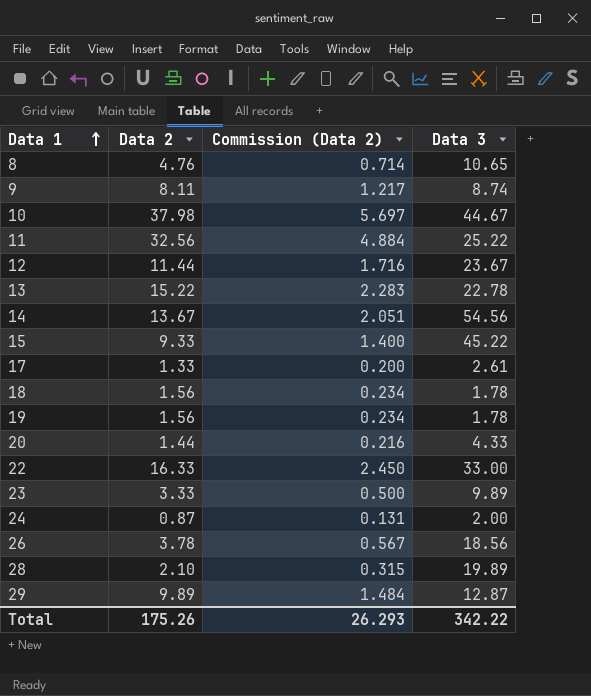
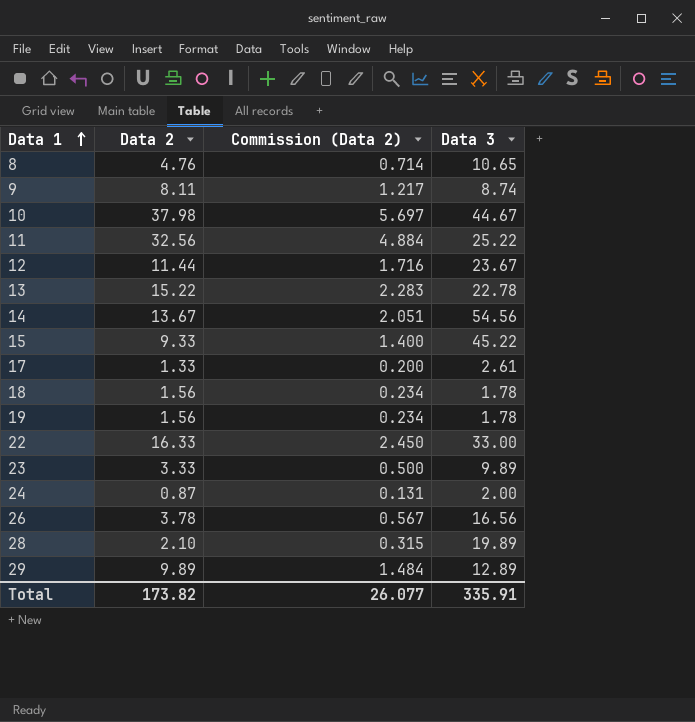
row 20: 1.44 | 0.216 | 4.33 -> none
26 | Data 3: 18.56 -> 16.56
29 | Data 3: 12.87 -> 12.89
Total | Data 2: 175.26 -> 173.82
Total | Commission (Data 2): 26.293 -> 26.077
Total | Data 3: 342.22 -> 335.91

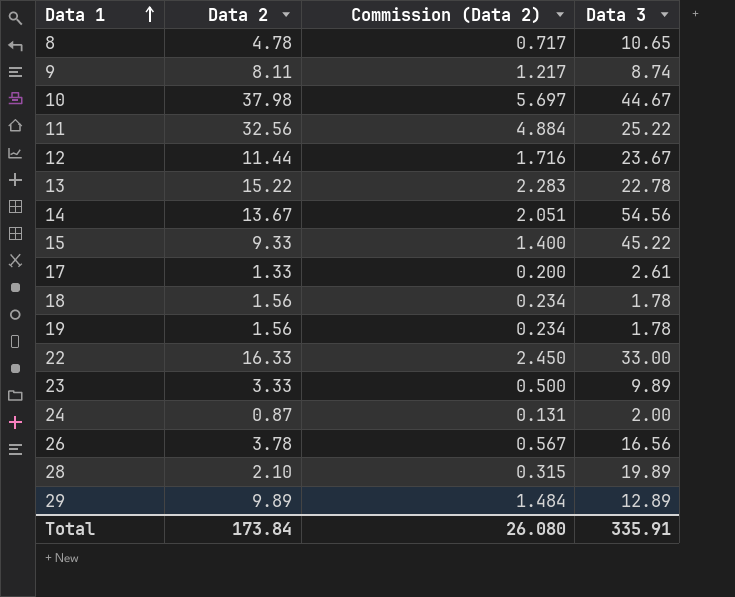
8 | Data 2: 4.76 -> 4.78
8 | Commission (Data 2): 0.714 -> 0.717
Total | Data 2: 173.82 -> 173.84
Total | Commission (Data 2): 26.077 -> 26.080

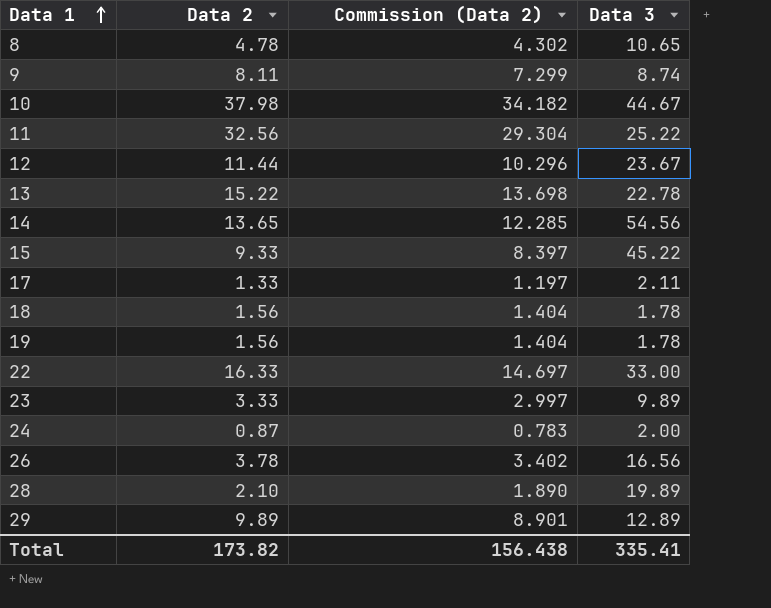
column Commission (Data 2) | formula: [Data 2] * 0.15 -> [Data 2] * 0.9
14 | Data 2: 13.67 -> 13.65
17 | Data 3: 2.61 -> 2.11
Total | Data 2: 173.84 -> 173.82
Total | Commission (Data 2): 26.080 -> 156.438
Total | Data 3: 335.91 -> 335.41

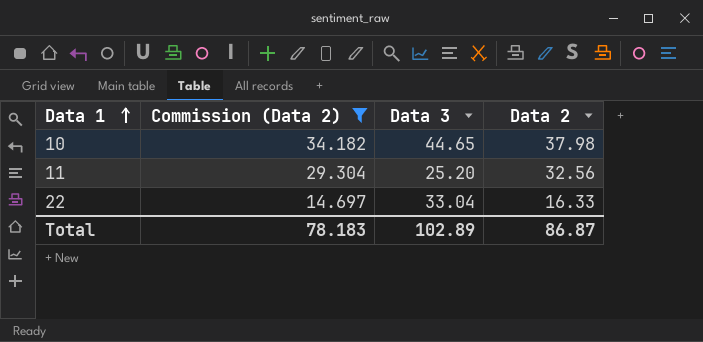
filter: none -> Commission (Data 2) >= 14.697
column Data 2 | position: 2 -> 4
10 | Data 3: 44.67 -> 44.65
11 | Data 3: 25.22 -> 25.20
22 | Data 3: 33.00 -> 33.04
Total | Commission (Data 2): 156.438 -> 78.183
Total | Data 3: 335.41 -> 102.89
Total | Data 2: 173.82 -> 86.87

